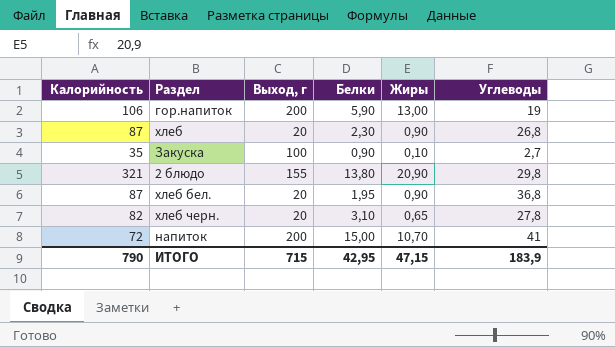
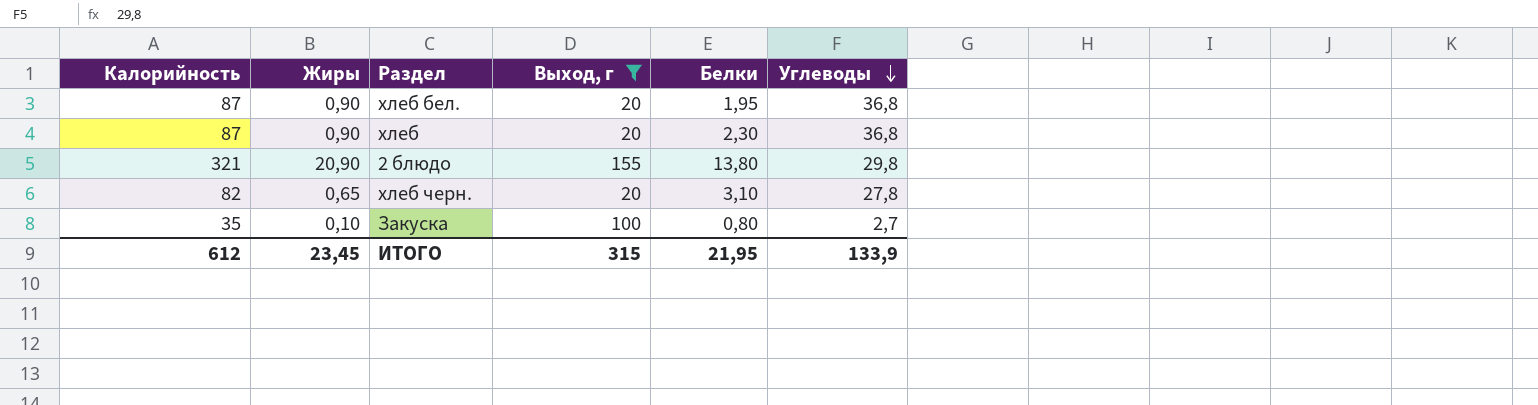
filter: none -> Выход, г != 200
row order: none -> Углеводы descending
column Жиры | position: 5 -> 2
хлеб | Углеводы: 26,8 -> 36,8
Закуска | Белки: 0,90 -> 0,80
ИТОГО | Калорийность: 790 -> 612
ИТОГО | Жиры: 47,15 -> 23,45
ИТОГО | Выход, г: 715 -> 315
ИТОГО | Белки: 42,95 -> 21,95
ИТОГО | Углеводы: 183,9 -> 133,9

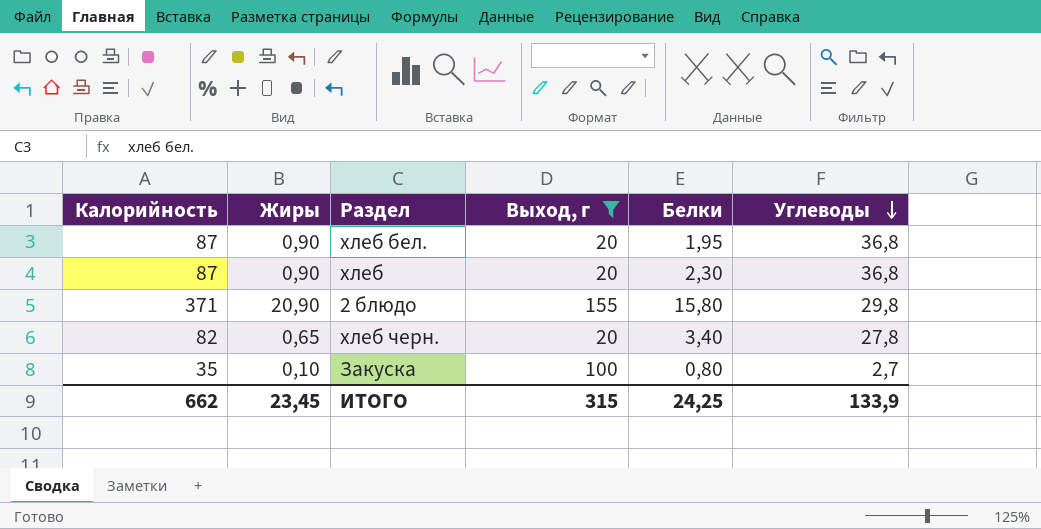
2 блюдо | Калорийность: 321 -> 371
2 блюдо | Белки: 13,80 -> 15,80
хлеб черн. | Белки: 3,10 -> 3,40
ИТОГО | Калорийность: 612 -> 662
ИТОГО | Белки: 21,95 -> 24,25

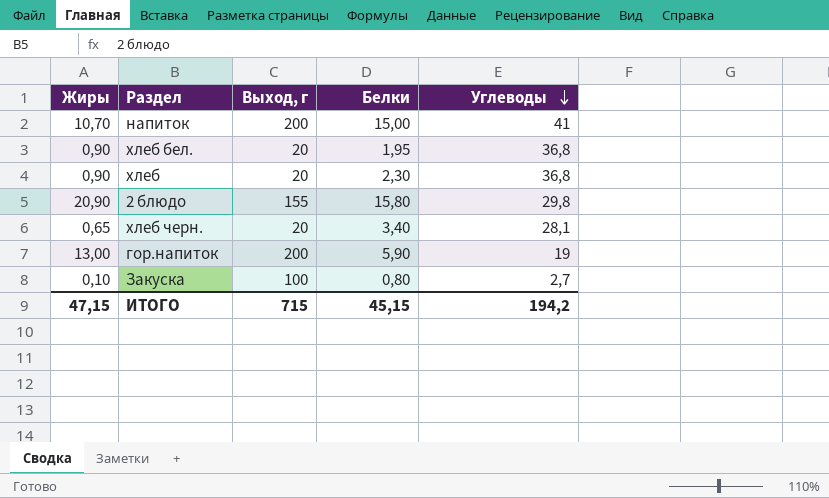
filter: Выход, г != 200 -> none
column Калорийность | position: 1 -> none
хлеб черн. | Углеводы: 27,8 -> 28,1
ИТОГО | Жиры: 23,45 -> 47,15
ИТОГО | Выход, г: 315 -> 715
ИТОГО | Белки: 24,25 -> 45,15
ИТОГО | Углеводы: 133,9 -> 194,2

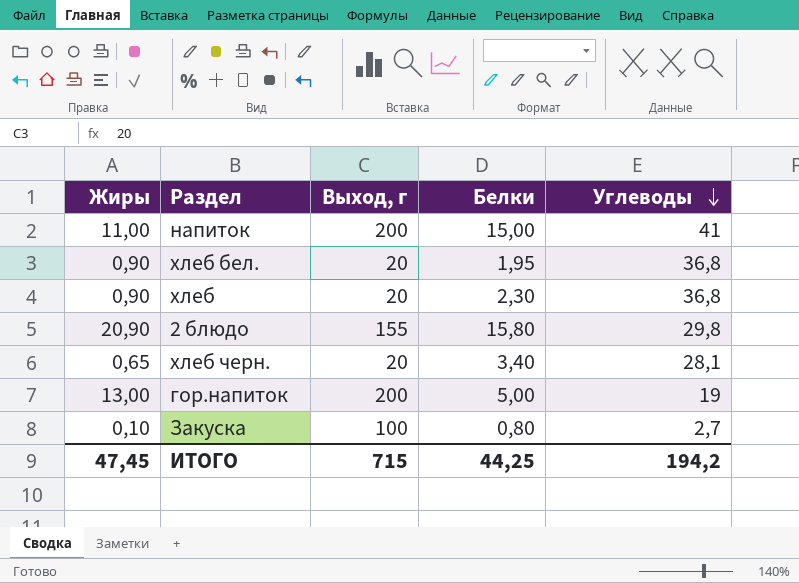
напиток | Жиры: 10,70 -> 11,00
гор.напиток | Белки: 5,90 -> 5,00
ИТОГО | Жиры: 47,15 -> 47,45
ИТОГО | Белки: 45,15 -> 44,25

